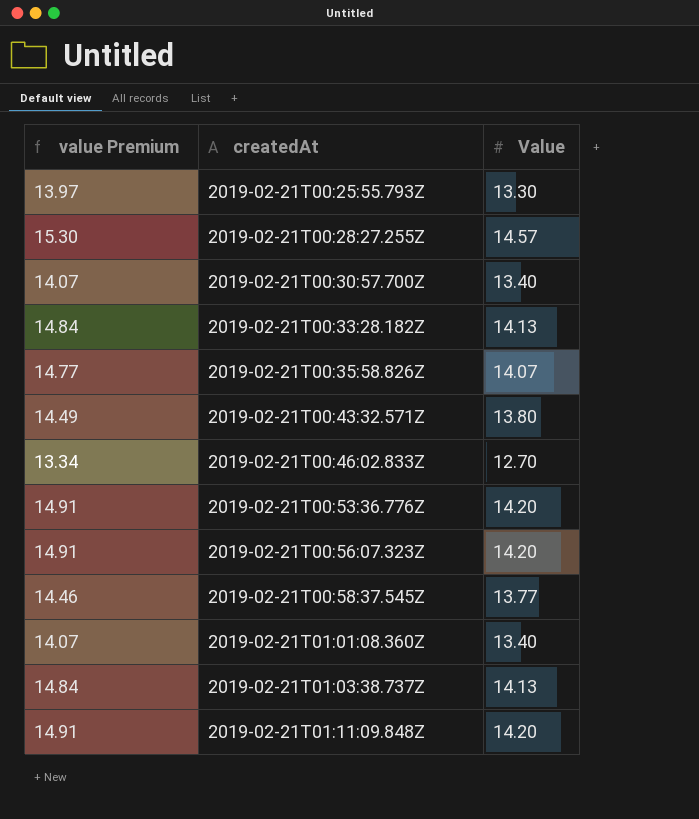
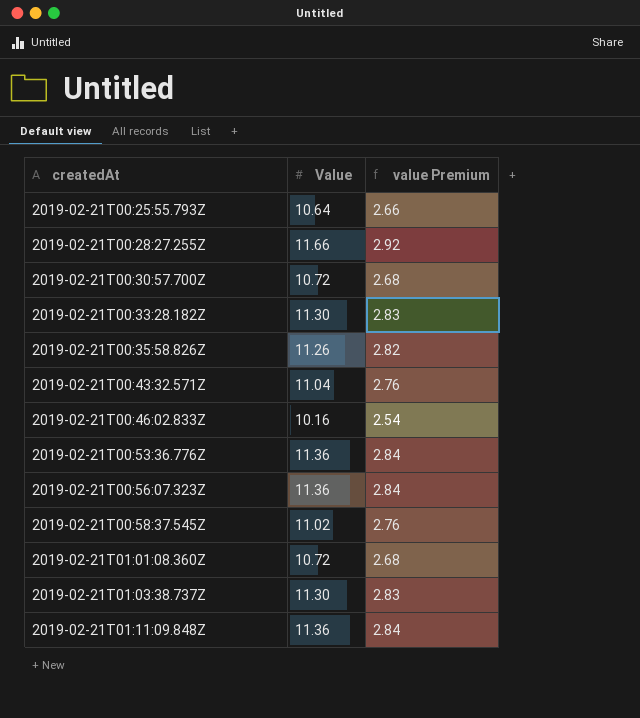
column value Premium | formula: [Value] * 1.05 -> [Value] * 0.25
column value Premium | position: 1 -> 3
2019-02-21T00:25:55.793Z | Value: 13.30 -> 10.64
2019-02-21T00:28:27.255Z | Value: 14.57 -> 11.66
2019-02-21T00:30:57.700Z | Value: 13.40 -> 10.72
2019-02-21T00:33:28.182Z | Value: 14.13 -> 11.30
2019-02-21T00:35:58.826Z | Value: 14.07 -> 11.26
2019-02-21T00:43:32.571Z | Value: 13.80 -> 11.04
2019-02-21T00:46:02.833Z | Value: 12.70 -> 10.16
2019-02-21T00:53:36.776Z | Value: 14.20 -> 11.36
2019-02-21T00:56:07.323Z | Value: 14.20 -> 11.36
2019-02-21T00:58:37.545Z | Value: 13.77 -> 11.02
2019-02-21T01:01:08.360Z | Value: 13.40 -> 10.72
2019-02-21T01:03:38.737Z | Value: 14.13 -> 11.30
2019-02-21T01:11:09.848Z | Value: 14.20 -> 11.36

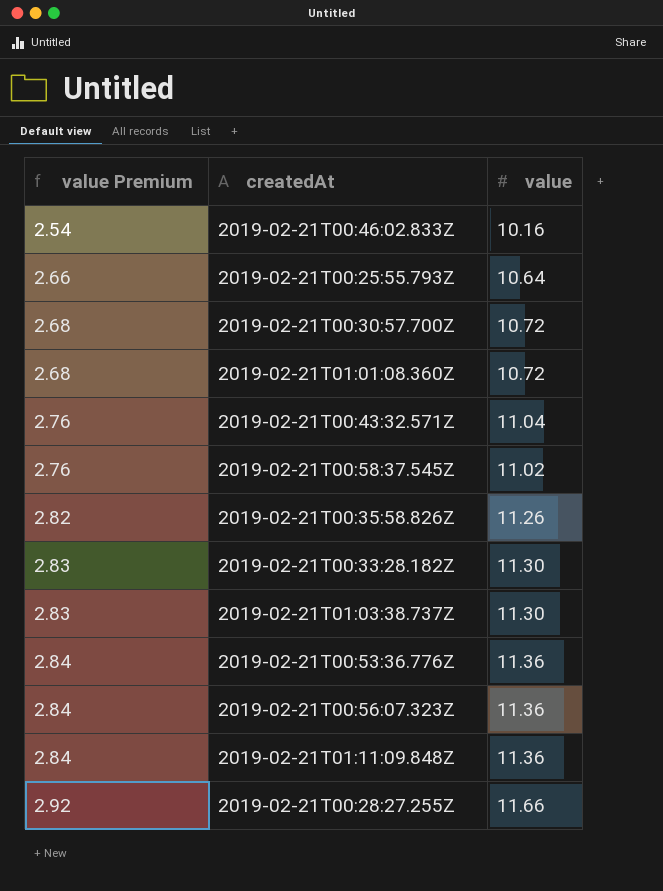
row order: createdAt ascending -> value Premium ascending
column value Premium | position: 3 -> 1
column name: Value -> value

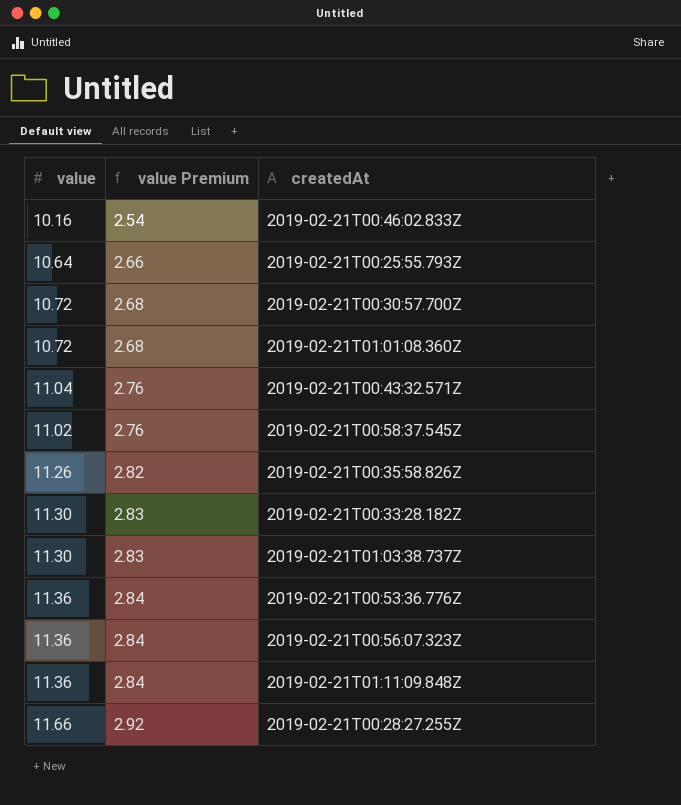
column value | position: 3 -> 1

